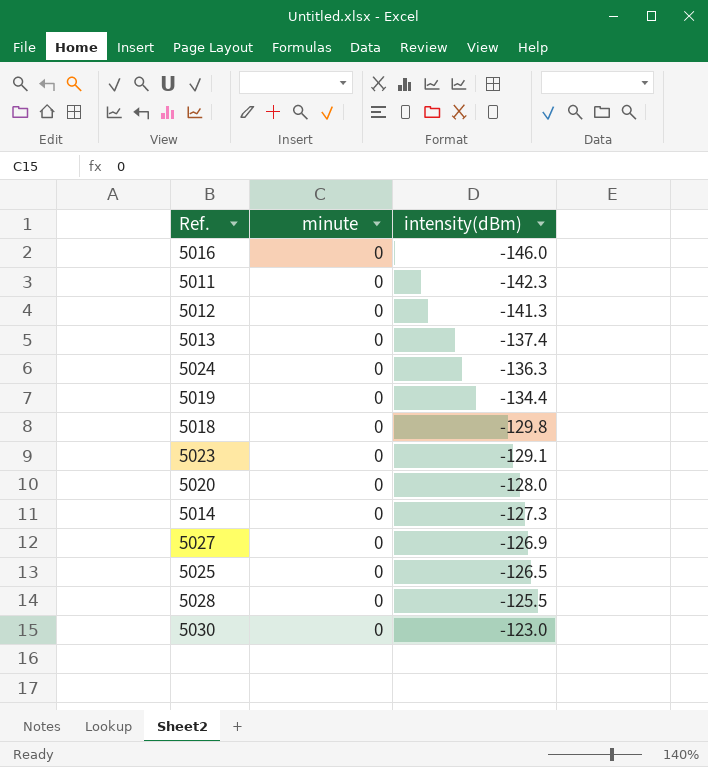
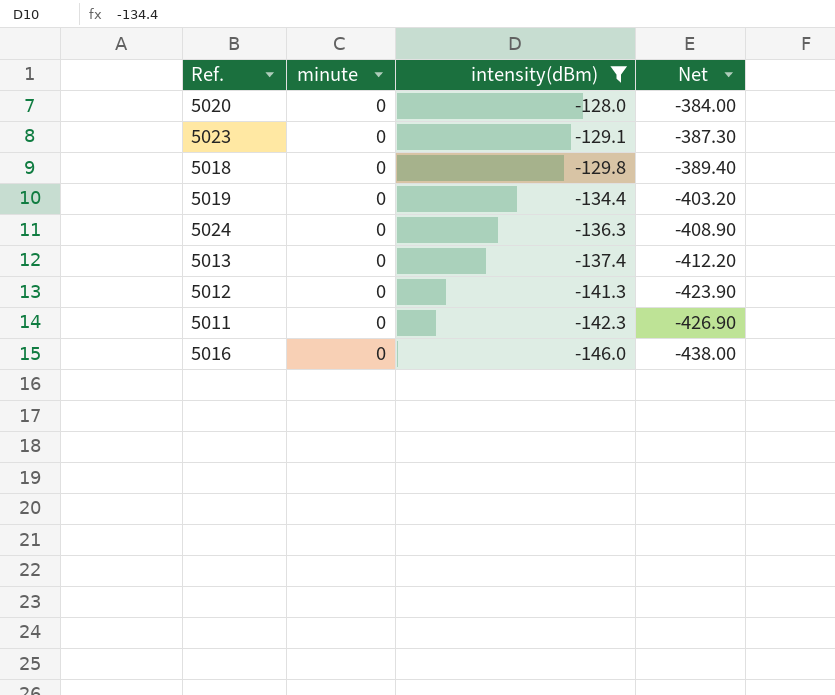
filter: none -> intensity(dBm) <= -128.0
row order: intensity(dBm) ascending -> intensity(dBm) descending
column Net | formula: none -> [intensity(dBm)] * 3

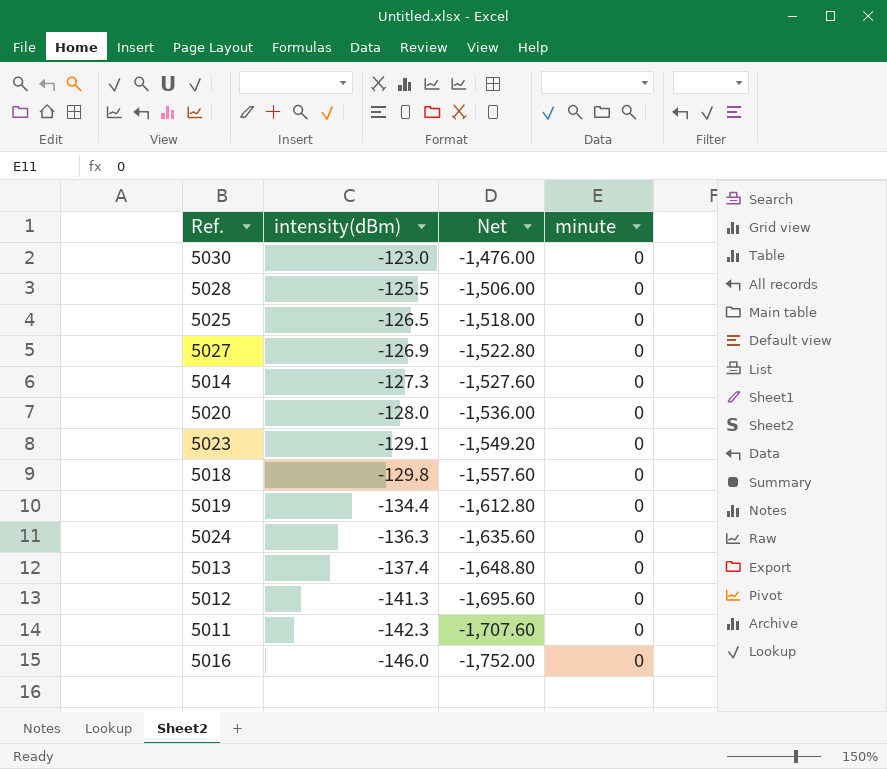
filter: intensity(dBm) <= -128.0 -> none
column Net | formula: [intensity(dBm)] * 3 -> [intensity(dBm)] * 12
column minute | position: 2 -> 4

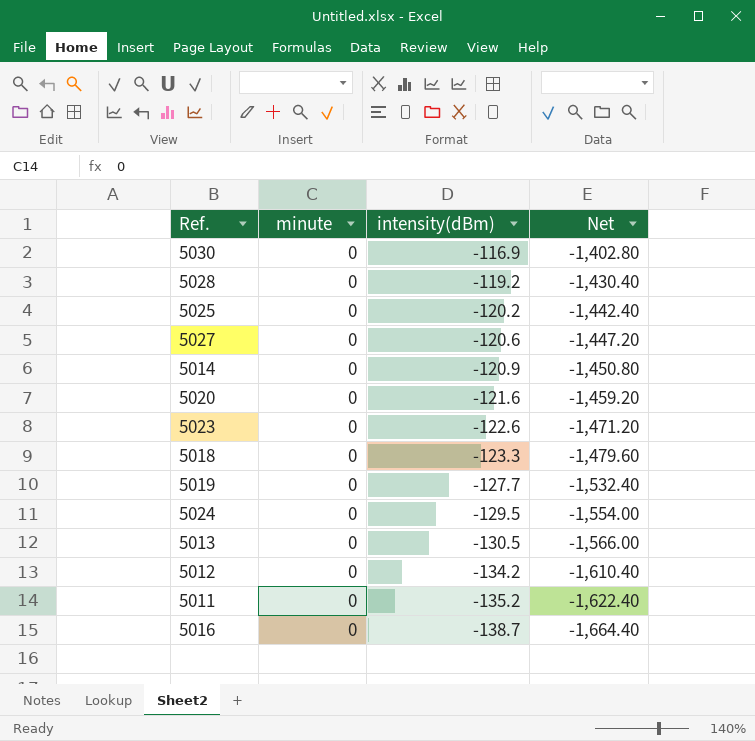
column minute | position: 4 -> 2
5030 | intensity(dBm): -123.0 -> -116.9
5030 | Net: -1,476.00 -> -1,402.80
5028 | intensity(dBm): -125.5 -> -119.2
5028 | Net: -1,506.00 -> -1,430.40
5025 | intensity(dBm): -126.5 -> -120.2
5025 | Net: -1,518.00 -> -1,442.40
5027 | intensity(dBm): -126.9 -> -120.6
5027 | Net: -1,522.80 -> -1,447.20
5014 | intensity(dBm): -127.3 -> -120.9
5014 | Net: -1,527.60 -> -1,450.80
5020 | intensity(dBm): -128.0 -> -121.6
5020 | Net: -1,536.00 -> -1,459.20
5023 | intensity(dBm): -129.1 -> -122.6
5023 | Net: -1,549.20 -> -1,471.20
5018 | intensity(dBm): -129.8 -> -123.3
5018 | Net: -1,557.60 -> -1,479.60
5019 | intensity(dBm): -134.4 -> -127.7
5019 | Net: -1,612.80 -> -1,532.40
5024 | intensity(dBm): -136.3 -> -129.5
5024 | Net: -1,635.60 -> -1,554.00
5013 | intensity(dBm): -137.4 -> -130.5
5013 | Net: -1,648.80 -> -1,566.00
5012 | intensity(dBm): -141.3 -> -134.2
5012 | Net: -1,695.60 -> -1,610.40
5011 | intensity(dBm): -142.3 -> -135.2
5011 | Net: -1,707.60 -> -1,622.40
5016 | intensity(dBm): -146.0 -> -138.7
5016 | Net: -1,752.00 -> -1,664.40

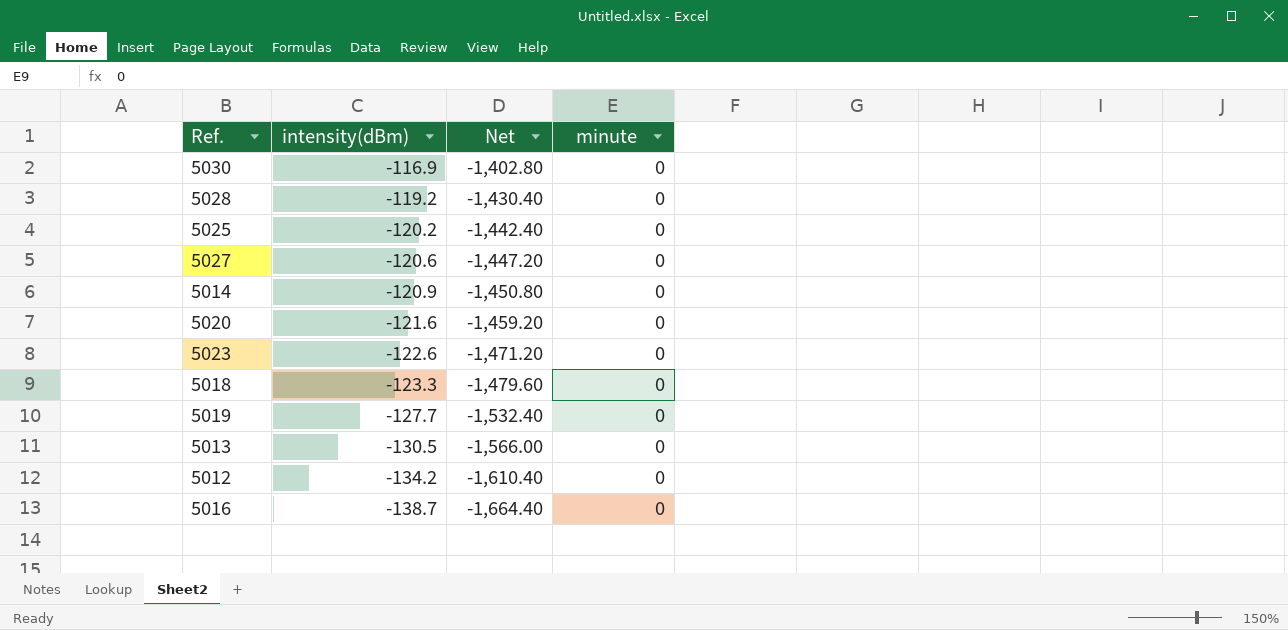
column minute | position: 2 -> 4
row 5024: 0 | -129.5 | -1,554.00 -> none
row 5011: 0 | -135.2 | -1,622.40 -> none

